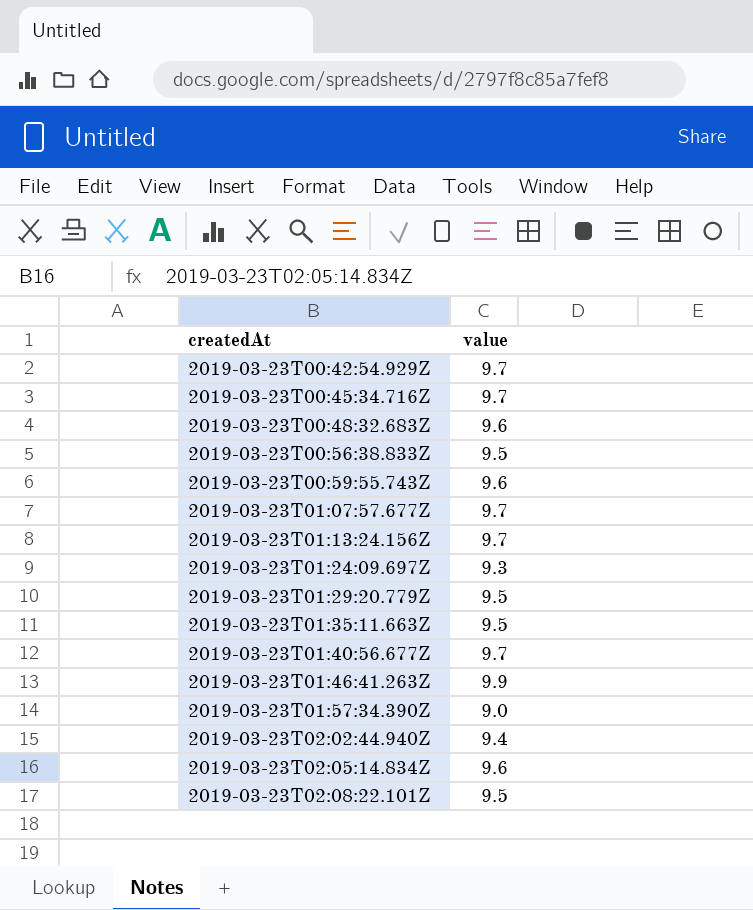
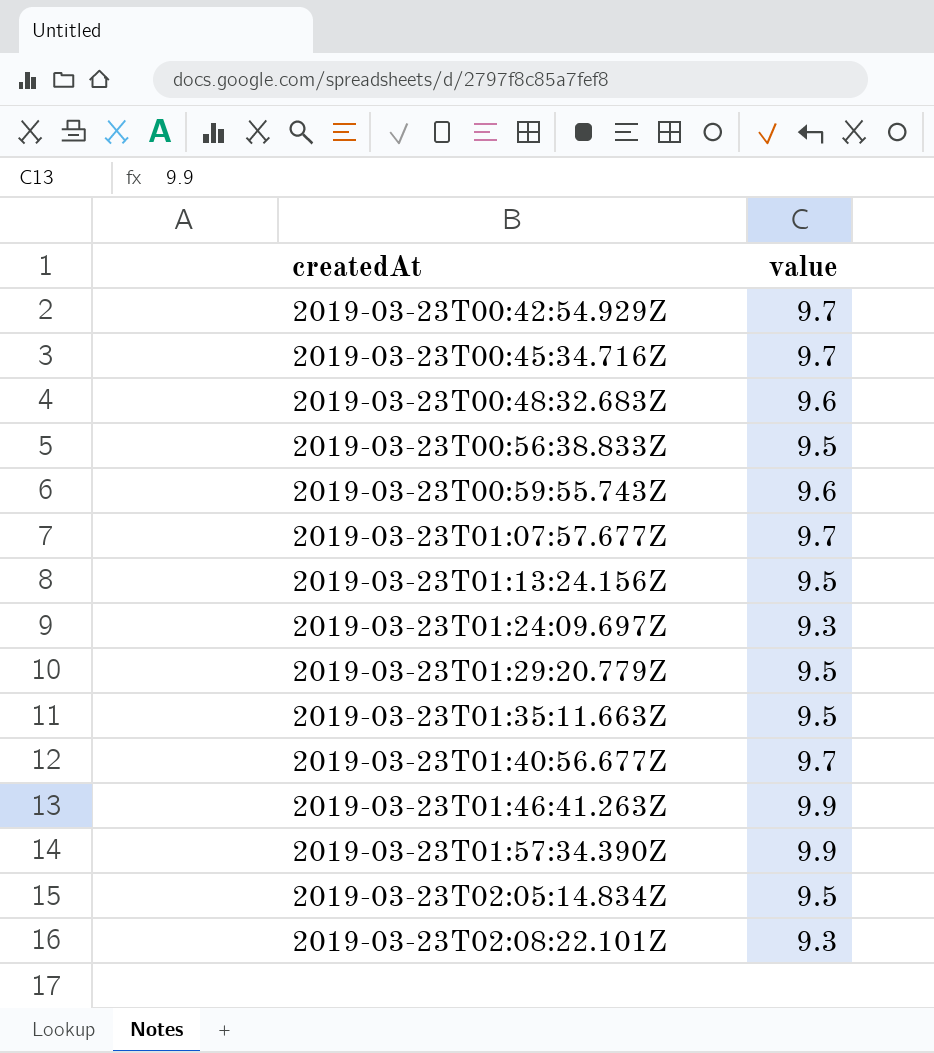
row 2019-03-23T02:02:44.940Z: 9.4 -> none
2019-03-23T01:13:24.156Z | value: 9.7 -> 9.5
2019-03-23T01:57:34.390Z | value: 9.0 -> 9.9
2019-03-23T02:05:14.834Z | value: 9.6 -> 9.5
2019-03-23T02:08:22.101Z | value: 9.5 -> 9.3

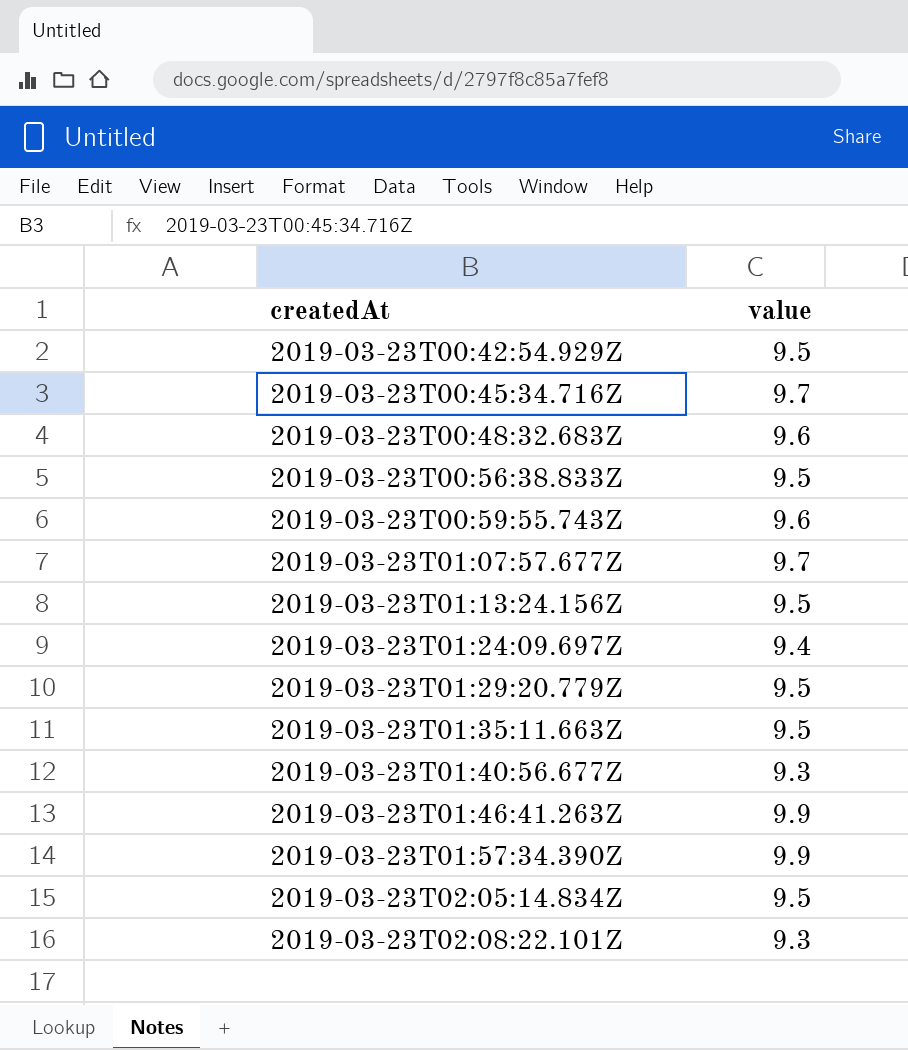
2019-03-23T00:42:54.929Z | value: 9.7 -> 9.5
2019-03-23T01:24:09.697Z | value: 9.3 -> 9.4
2019-03-23T01:40:56.677Z | value: 9.7 -> 9.3

